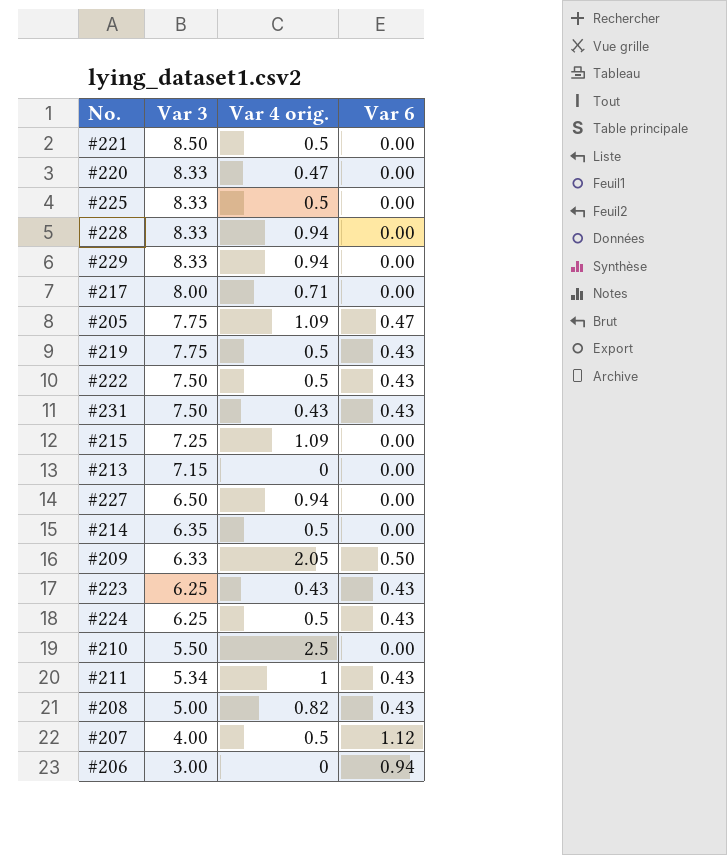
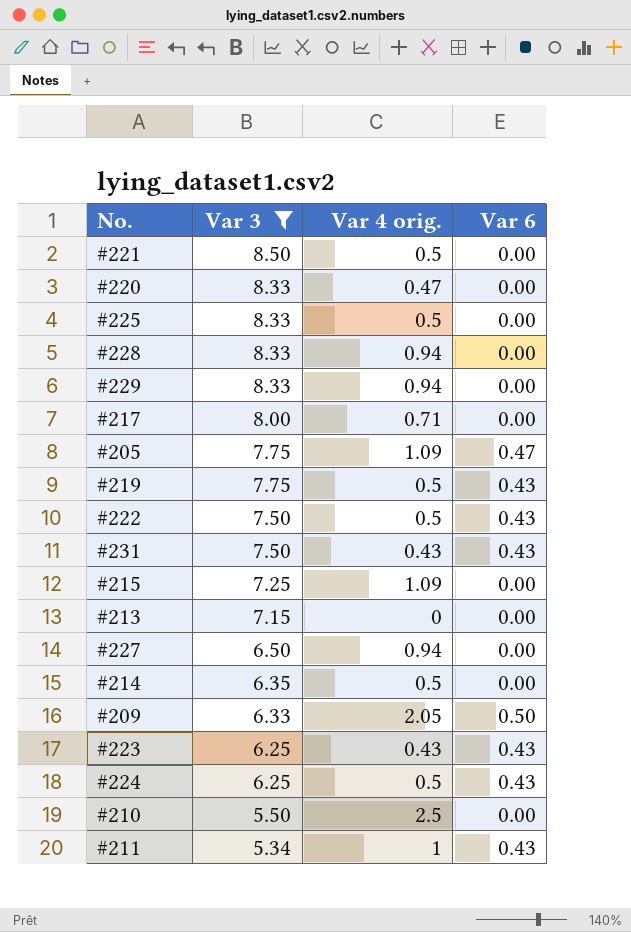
filter: none -> Var 3 >= 5.34

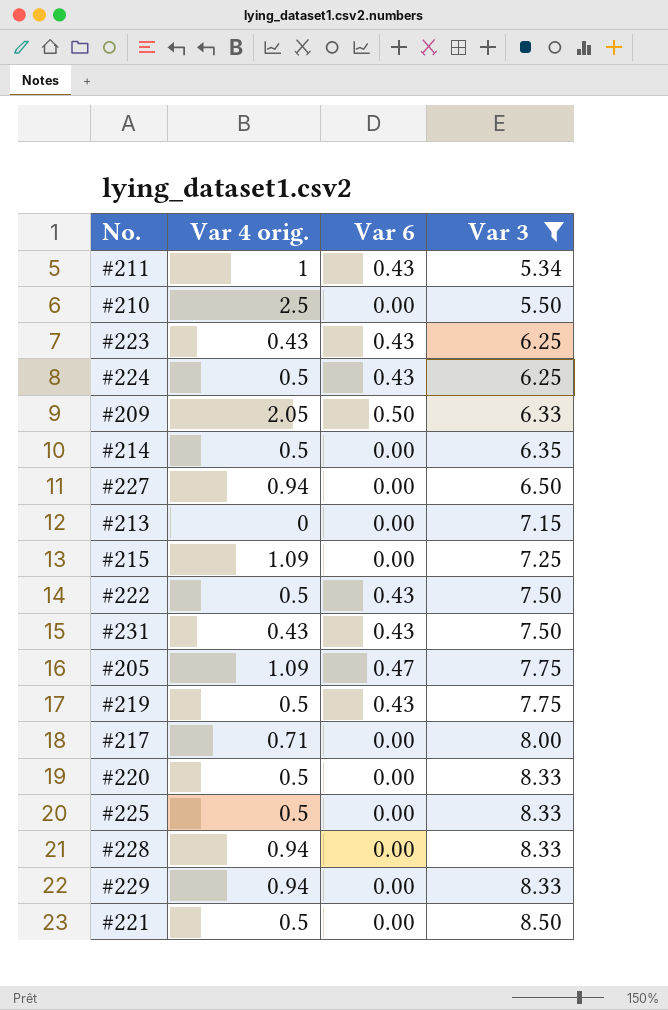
row order: Var 3 descending -> Var 3 ascending
column Var 3 | position: 2 -> 4
#220 | Var 4 orig.: 0.47 -> 0.5

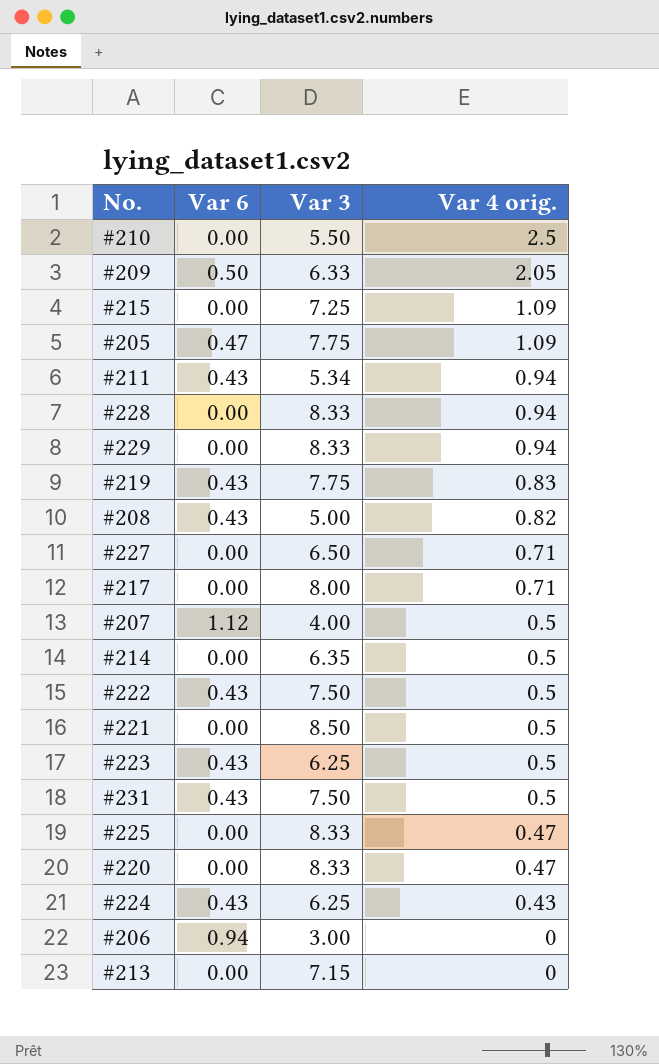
filter: Var 3 >= 5.34 -> none
row order: Var 3 ascending -> Var 4 orig. descending
column Var 4 orig. | position: 2 -> 4
#211 | Var 4 orig.: 1 -> 0.94
#219 | Var 4 orig.: 0.5 -> 0.83
#227 | Var 4 orig.: 0.94 -> 0.71
#223 | Var 4 orig.: 0.43 -> 0.5
#231 | Var 4 orig.: 0.43 -> 0.5
#225 | Var 4 orig.: 0.5 -> 0.47
#220 | Var 4 orig.: 0.5 -> 0.47
#224 | Var 4 orig.: 0.5 -> 0.43

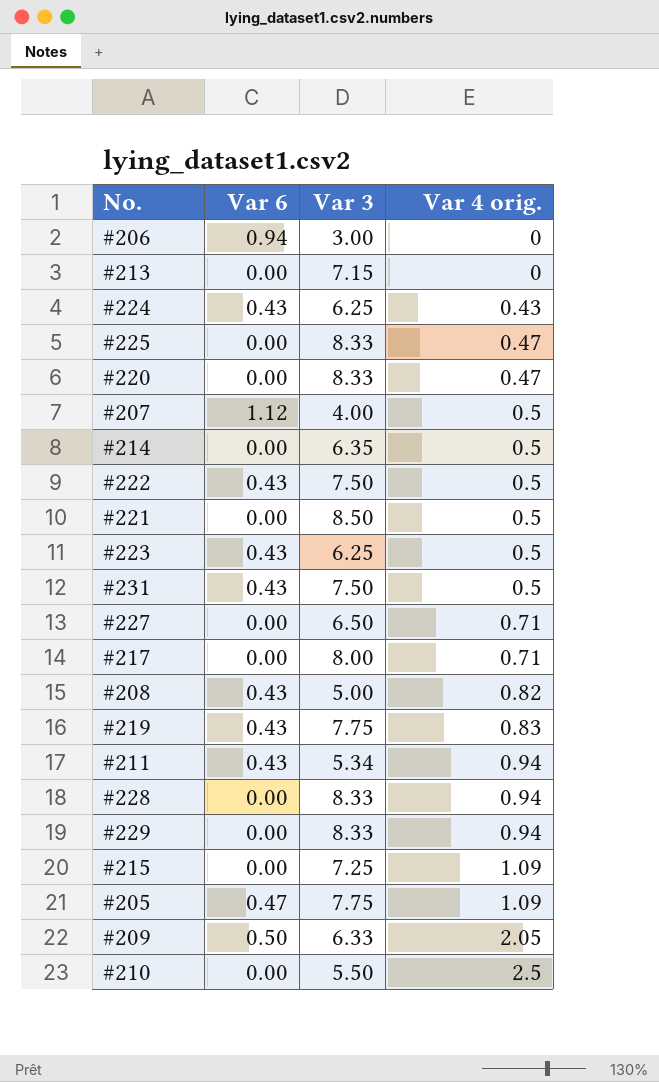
row order: Var 4 orig. descending -> Var 4 orig. ascending

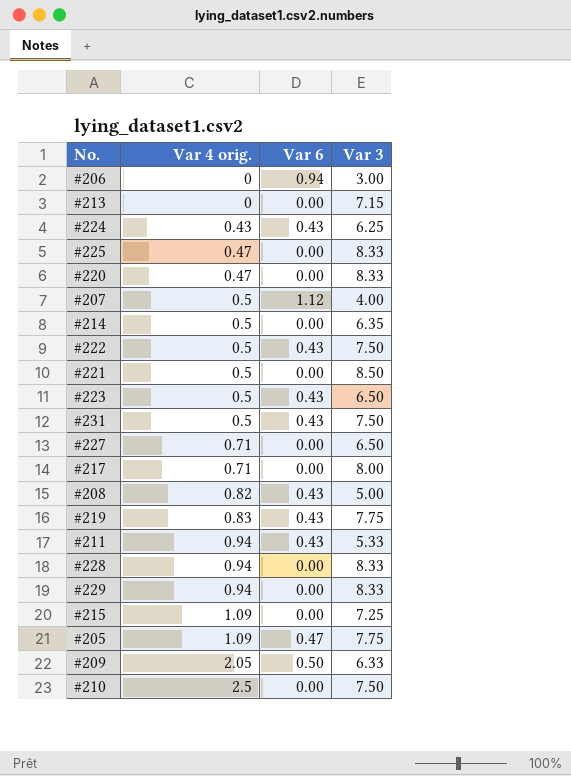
column Var 4 orig. | position: 4 -> 2
#223 | Var 3: 6.25 -> 6.50
#211 | Var 3: 5.34 -> 5.33
#210 | Var 3: 5.50 -> 7.50

